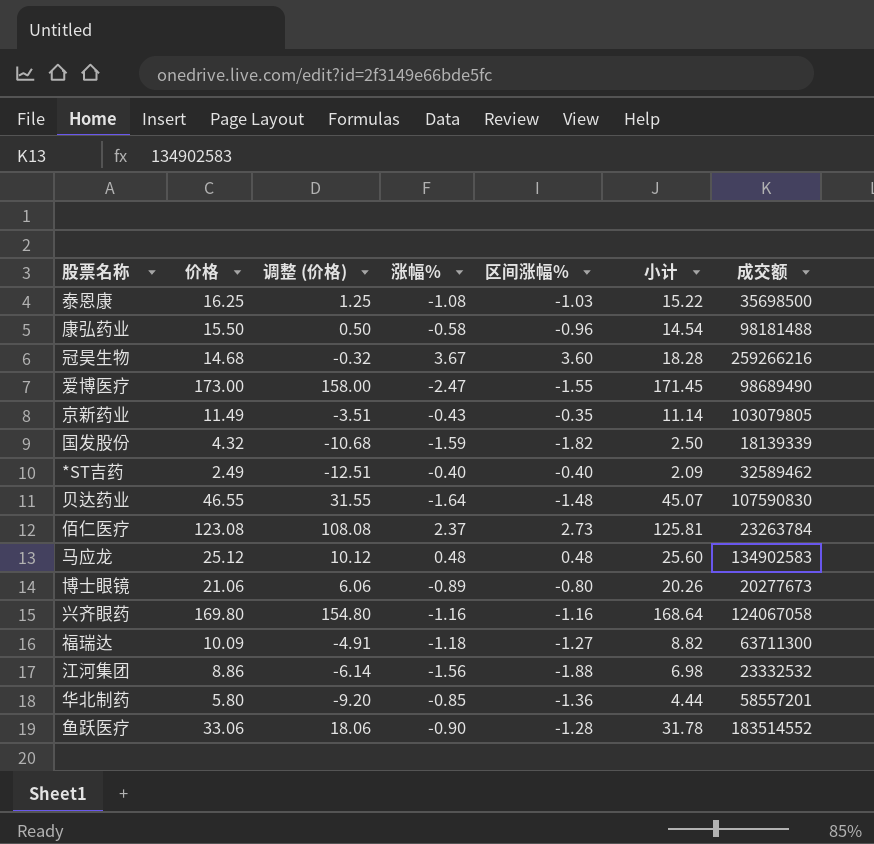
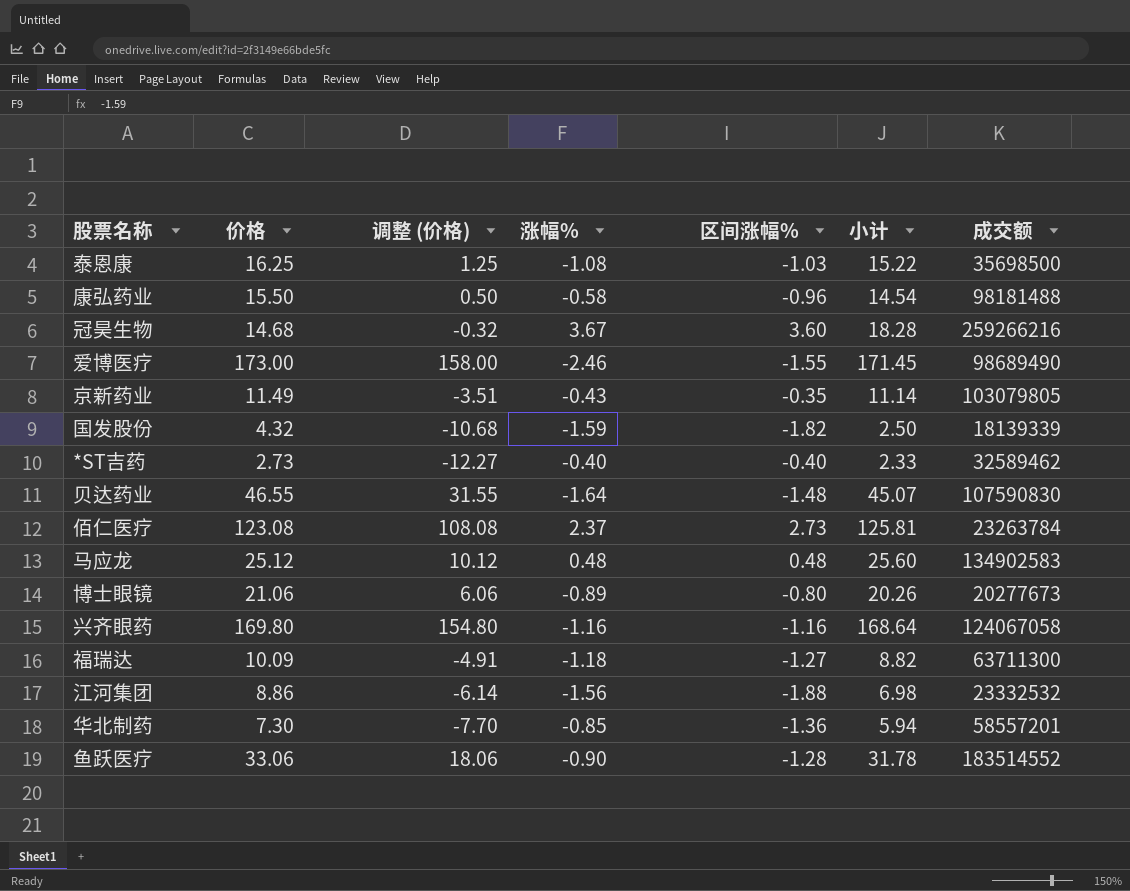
爱博医疗 | 涨幅%: -2.47 -> -2.46
*ST吉药 | 价格: 2.49 -> 2.73
*ST吉药 | 调整 (价格): -12.51 -> -12.27
*ST吉药 | 小计: 2.09 -> 2.33
华北制药 | 价格: 5.80 -> 7.30
华北制药 | 调整 (价格): -9.20 -> -7.70
华北制药 | 小计: 4.44 -> 5.94

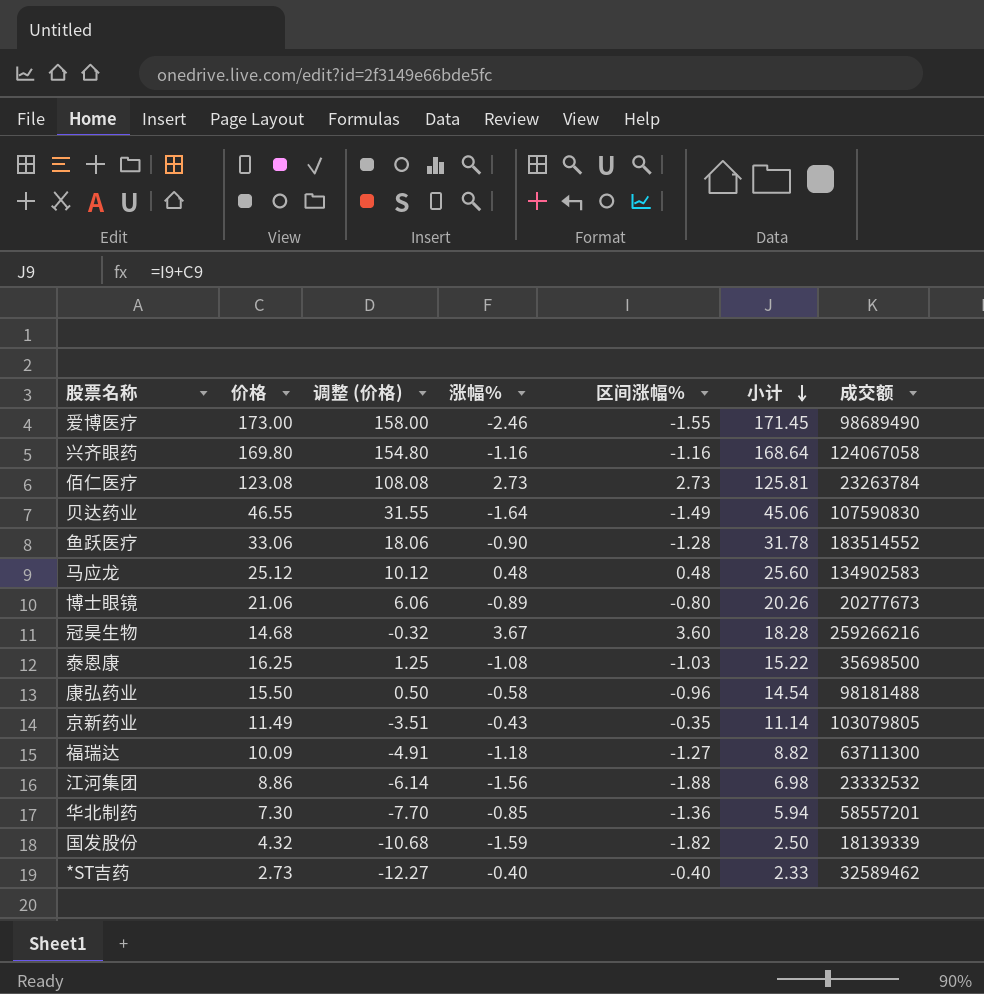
row order: none -> 小计 descending
佰仁医疗 | 涨幅%: 2.37 -> 2.73
贝达药业 | 区间涨幅%: -1.48 -> -1.49
贝达药业 | 小计: 45.07 -> 45.06

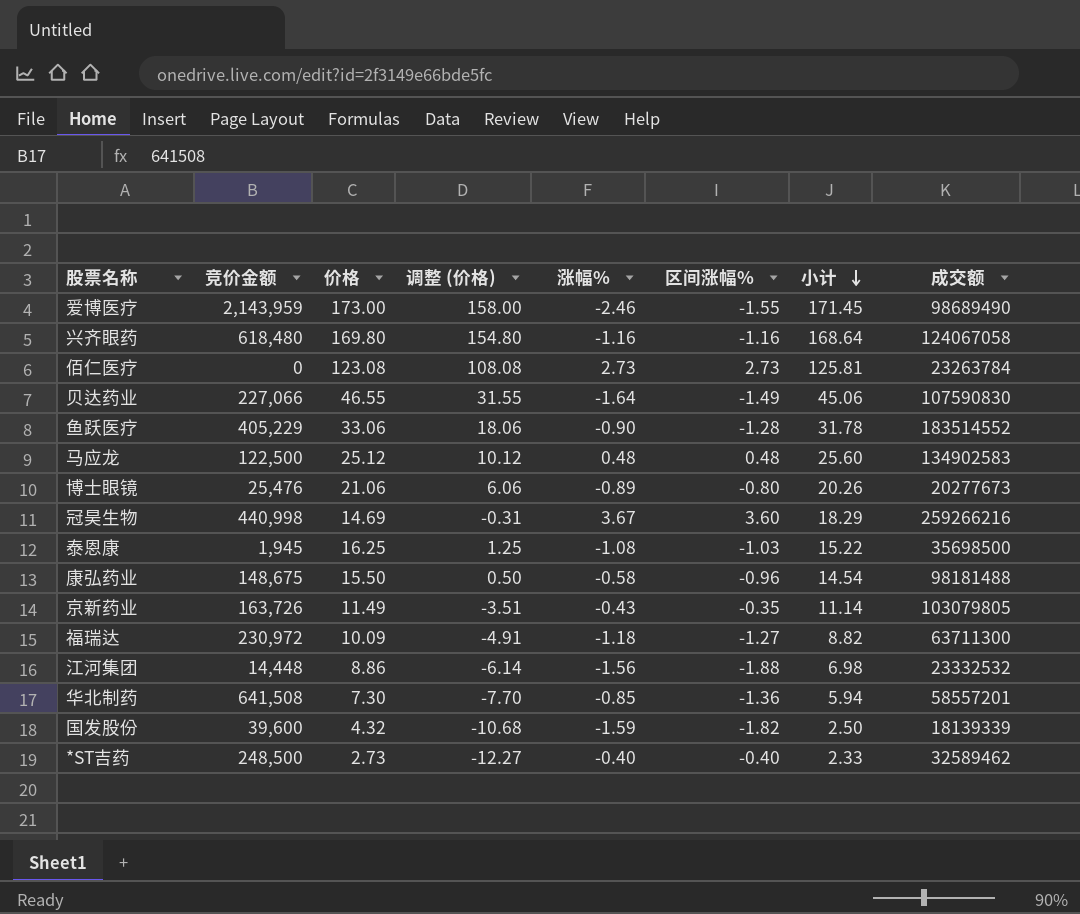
column 竞价金额 | position: none -> 2
冠昊生物 | 价格: 14.68 -> 14.69
冠昊生物 | 调整 (价格): -0.32 -> -0.31
冠昊生物 | 小计: 18.28 -> 18.29

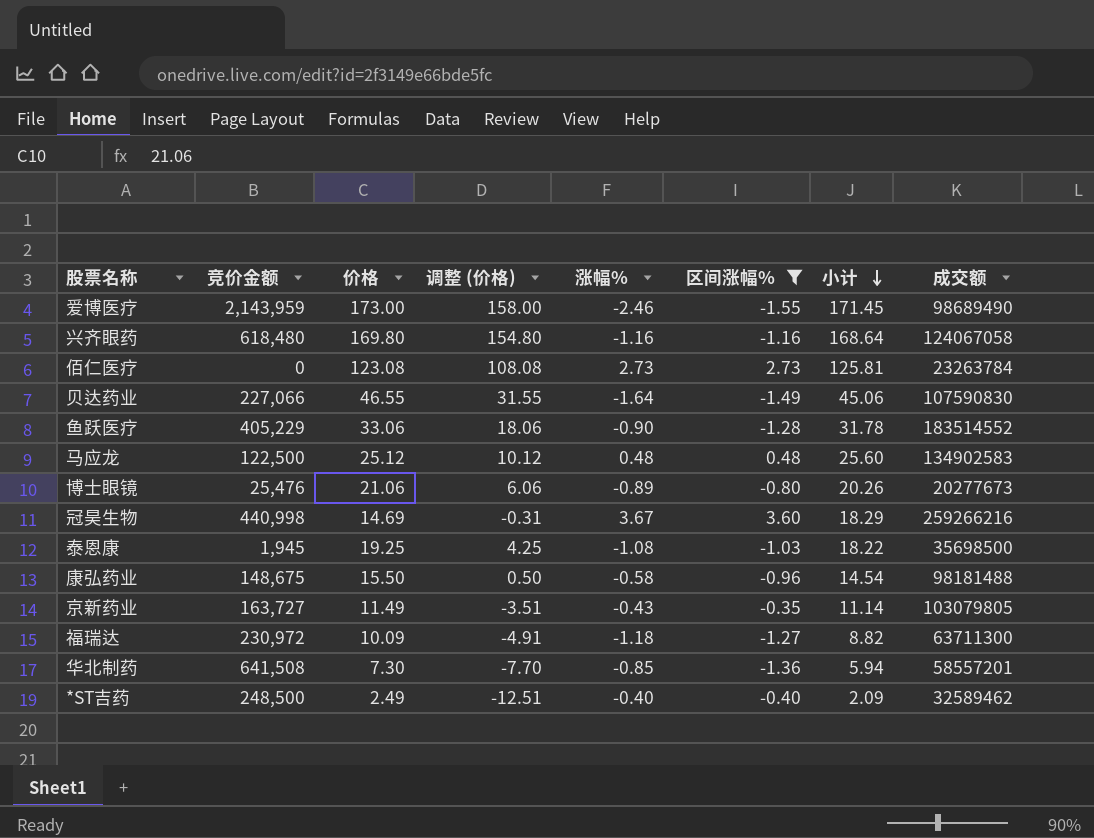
filter: none -> 区间涨幅% >= -1.55
泰恩康 | 价格: 16.25 -> 19.25
泰恩康 | 调整 (价格): 1.25 -> 4.25
泰恩康 | 小计: 15.22 -> 18.22
京新药业 | 竞价金额: 163,726 -> 163,727
*ST吉药 | 价格: 2.73 -> 2.49
*ST吉药 | 调整 (价格): -12.27 -> -12.51
*ST吉药 | 小计: 2.33 -> 2.09

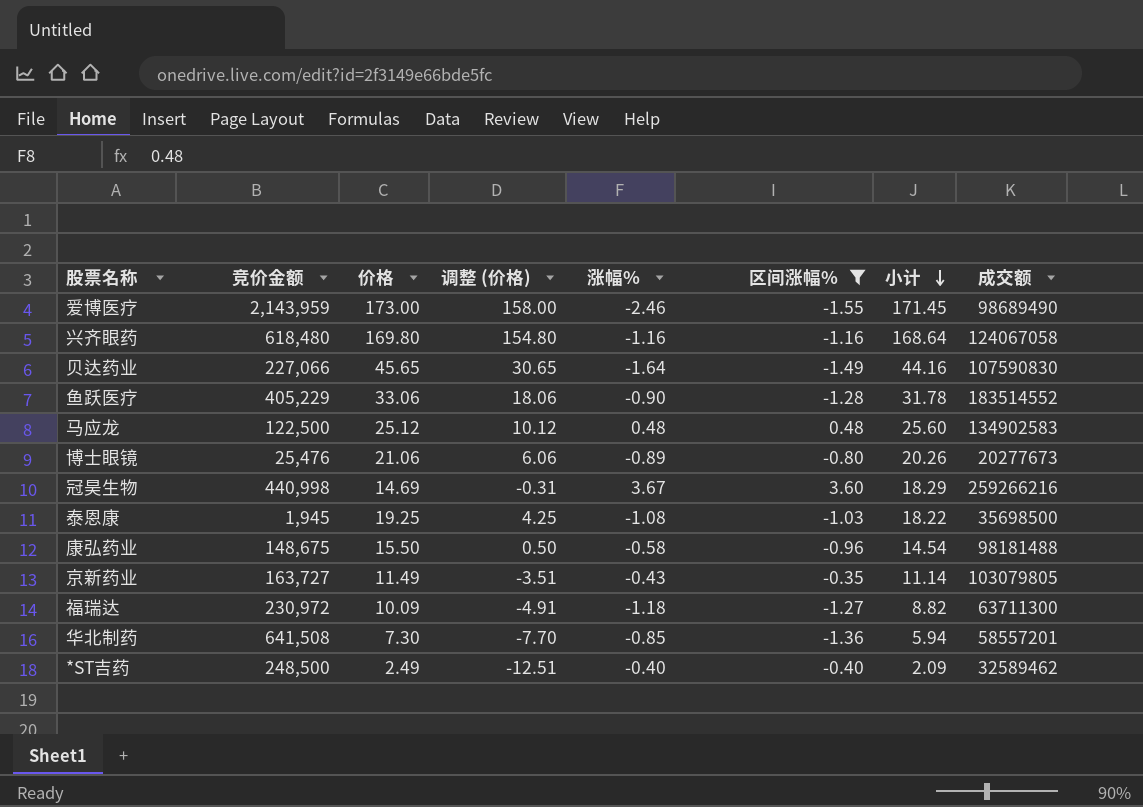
row 佰仁医疗: 0 | 123.08 | 108.08 | 2.73 | 2.73 | 125.81 | 23263784 -> none
贝达药业 | 价格: 46.55 -> 45.65
贝达药业 | 调整 (价格): 31.55 -> 30.65
贝达药业 | 小计: 45.06 -> 44.16

